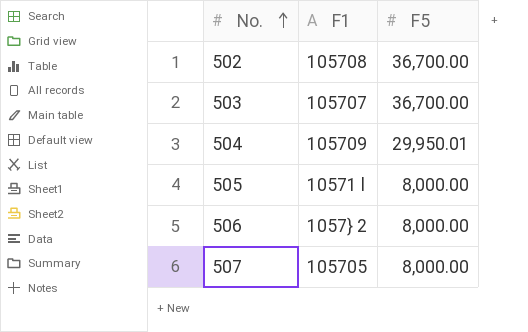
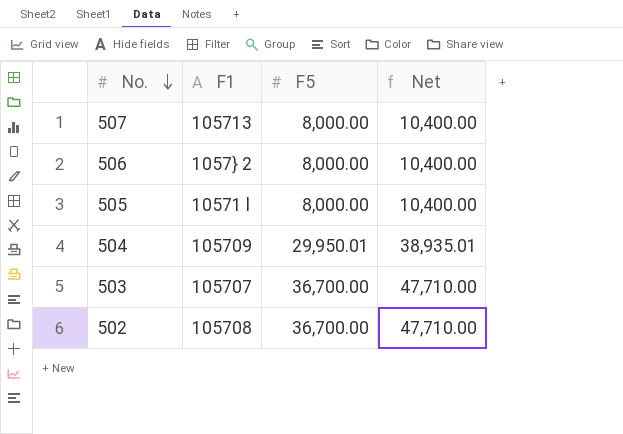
row order: No. ascending -> No. descending
column Net | formula: none -> [F5] * 1.3
507 | F1: 105705 -> 105713

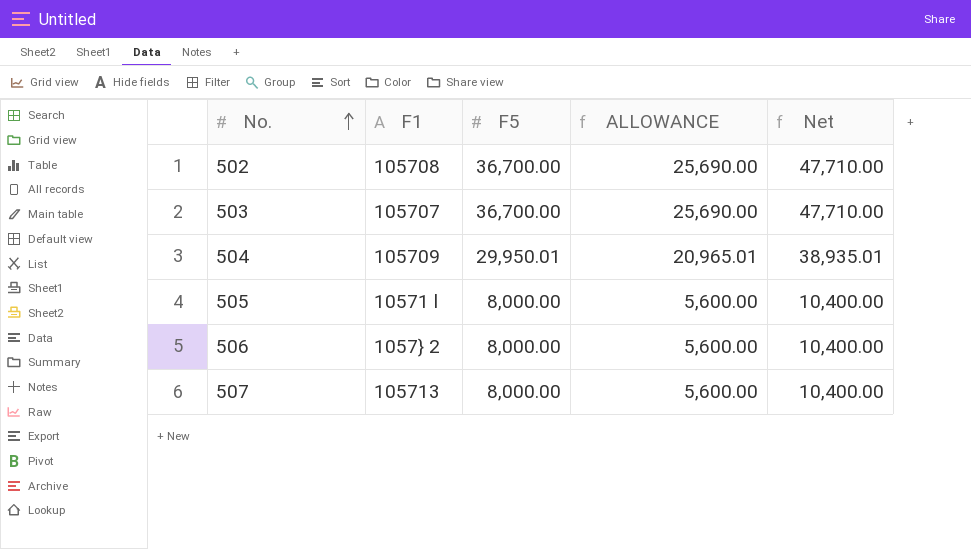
row order: No. descending -> No. ascending
column ALLOWANCE | formula: none -> [F5] * 0.7

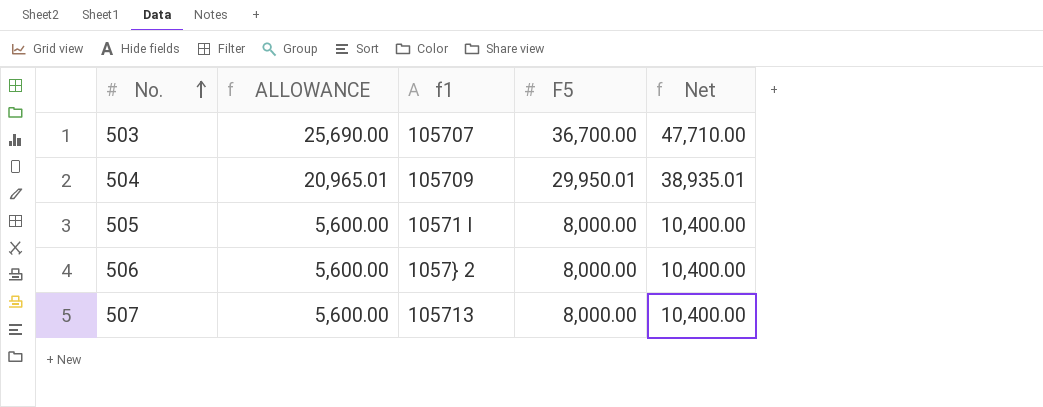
column ALLOWANCE | position: 4 -> 2
column name: F1 -> f1
row 502: 105708 | 36,700.00 | 25,690.00 | 47,710.00 -> none

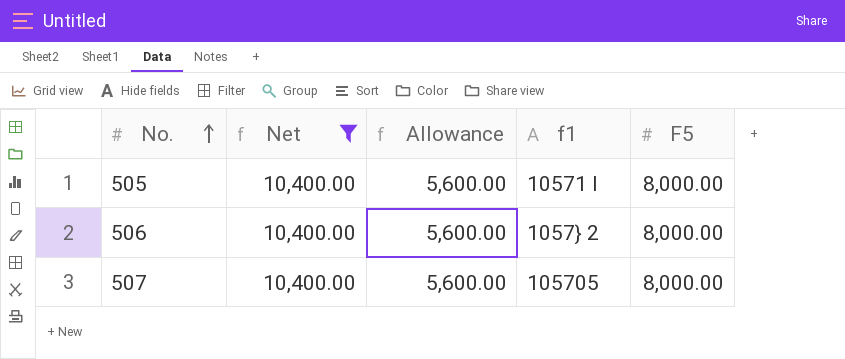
filter: none -> Net = 10,400.00
column Net | position: 5 -> 2
column name: ALLOWANCE -> Allowance
507 | f1: 105713 -> 105705

